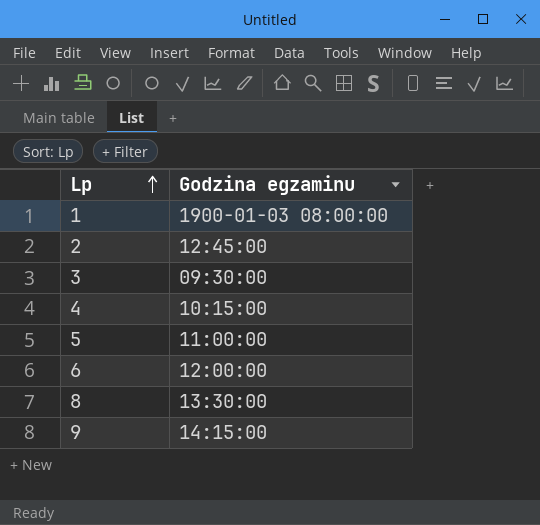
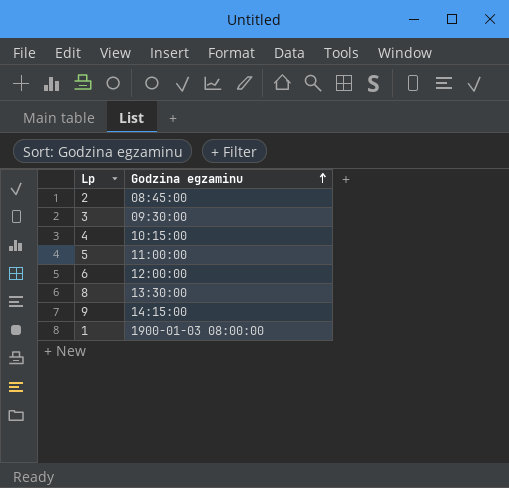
row order: Lp ascending -> Godzina egzaminu ascending
2 | Godzina egzaminu: 12:45:00 -> 08:45:00

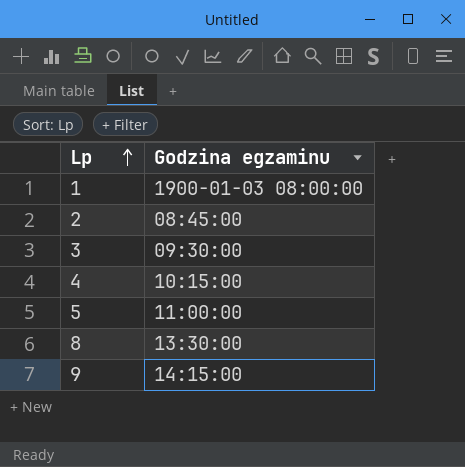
row order: Godzina egzaminu ascending -> Lp ascending
row 6: 12:00:00 -> none

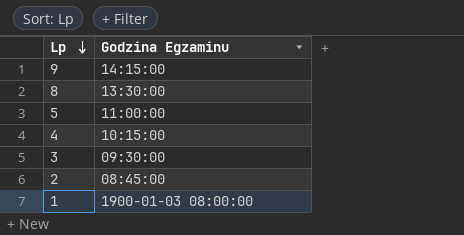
row order: Lp ascending -> Lp descending
column name: Godzina egzaminu -> Godzina Egzaminu

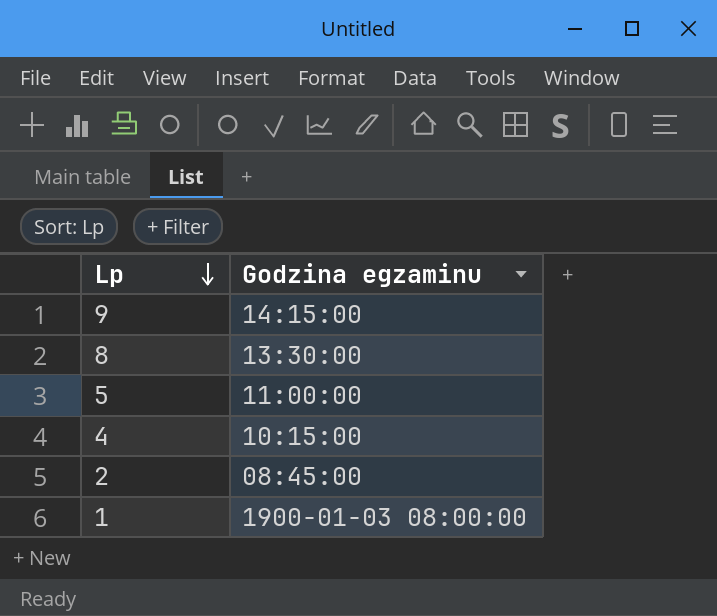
column name: Godzina Egzaminu -> Godzina egzaminu
row 3: 09:30:00 -> none

